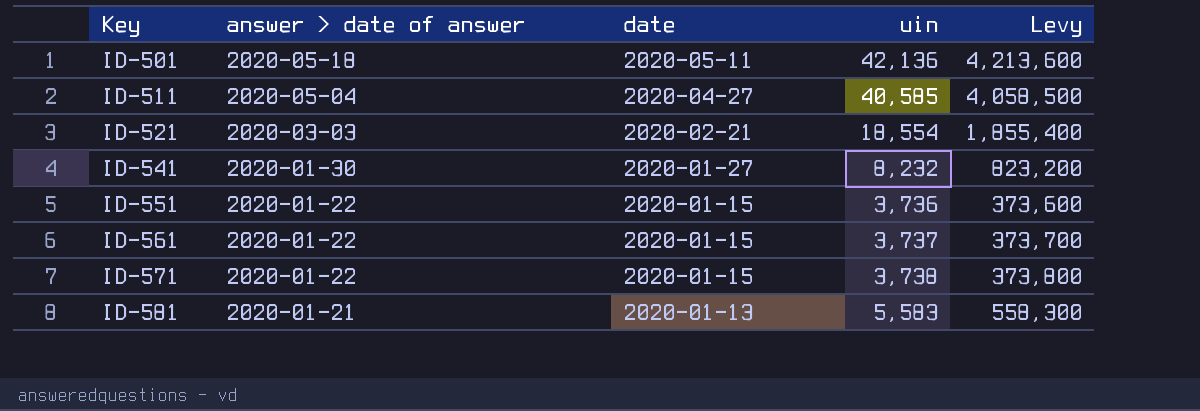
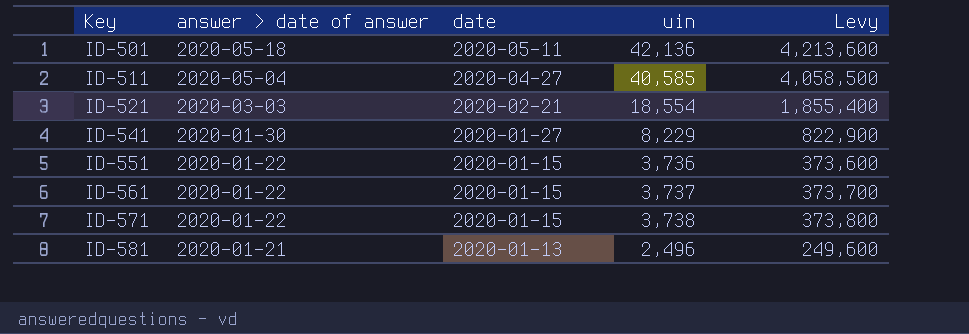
ID-541 | uin: 8,232 -> 8,229
ID-541 | Levy: 823,200 -> 822,900
ID-581 | uin: 5,583 -> 2,496
ID-581 | Levy: 558,300 -> 249,600

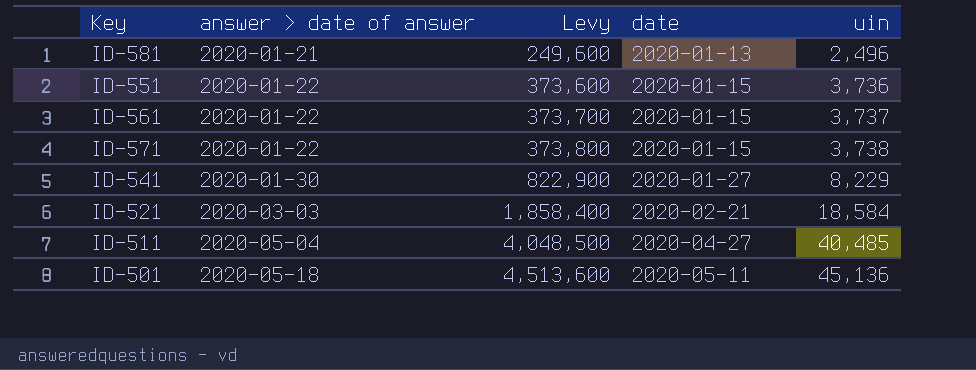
row order: Key ascending -> answer > date of answer ascending
column Levy | position: 5 -> 3
ID-521 | Levy: 1,855,400 -> 1,858,400
ID-521 | uin: 18,554 -> 18,584
ID-511 | Levy: 4,058,500 -> 4,048,500
ID-511 | uin: 40,585 -> 40,485
ID-501 | Levy: 4,213,600 -> 4,513,600
ID-501 | uin: 42,136 -> 45,136

